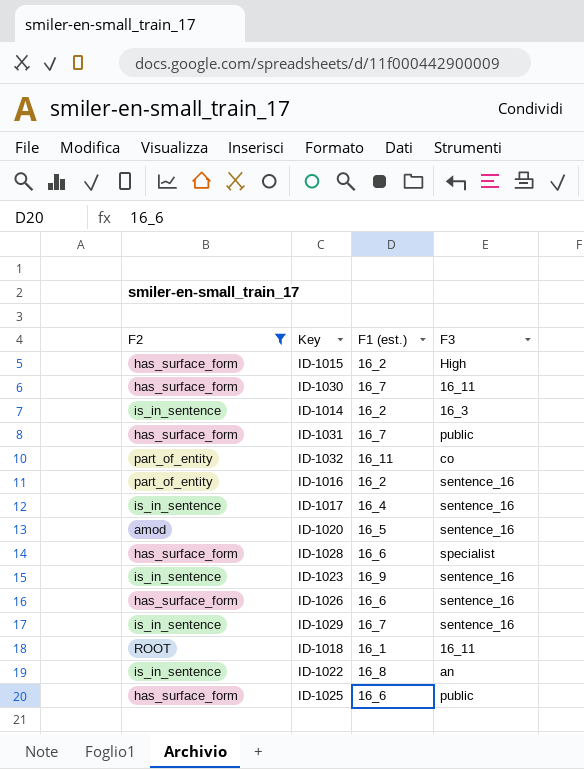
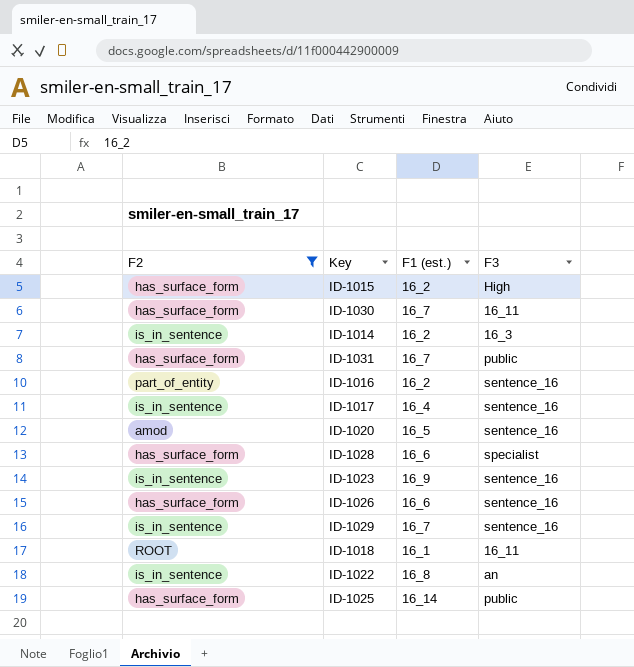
row ID-1032: part_of_entity | 16_11 | co -> none
ID-1025 | F1 (est.): 16_6 -> 16_14

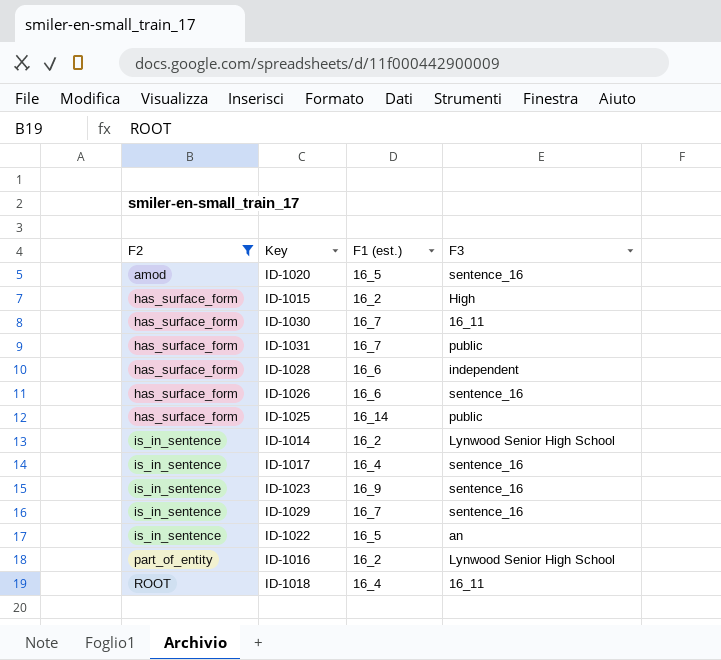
row order: none -> F2 ascending
ID-1028 | F3: specialist -> independent
ID-1014 | F3: 16_3 -> Lynwood Senior High School
ID-1022 | F1 (est.): 16_8 -> 16_5
ID-1016 | F3: sentence_16 -> Lynwood Senior High School
ID-1018 | F1 (est.): 16_1 -> 16_4

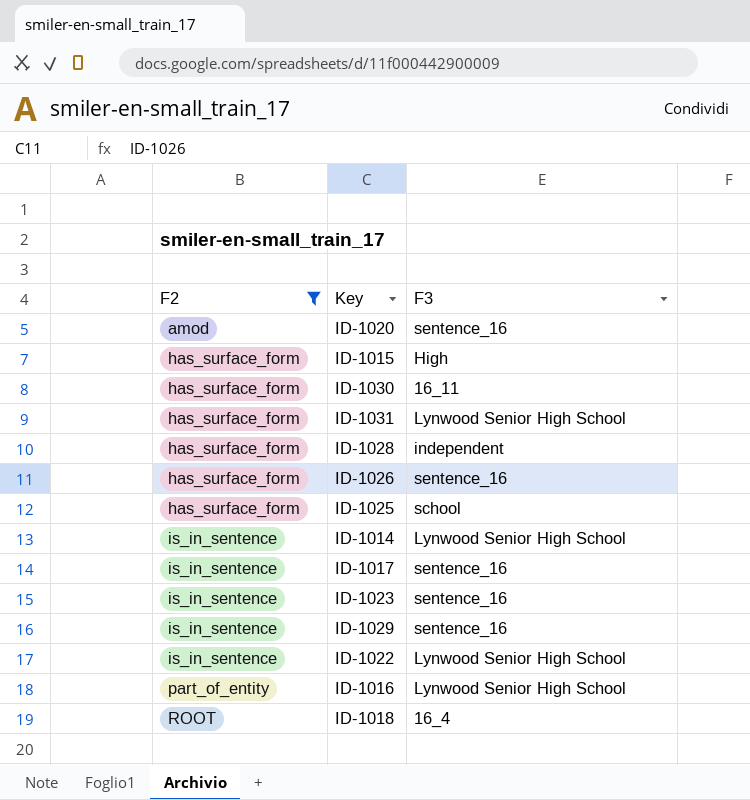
column F1 (est.) | position: 3 -> none
ID-1031 | F3: public -> Lynwood Senior High School
ID-1025 | F3: public -> school
ID-1022 | F3: an -> Lynwood Senior High School
ID-1018 | F3: 16_11 -> 16_4

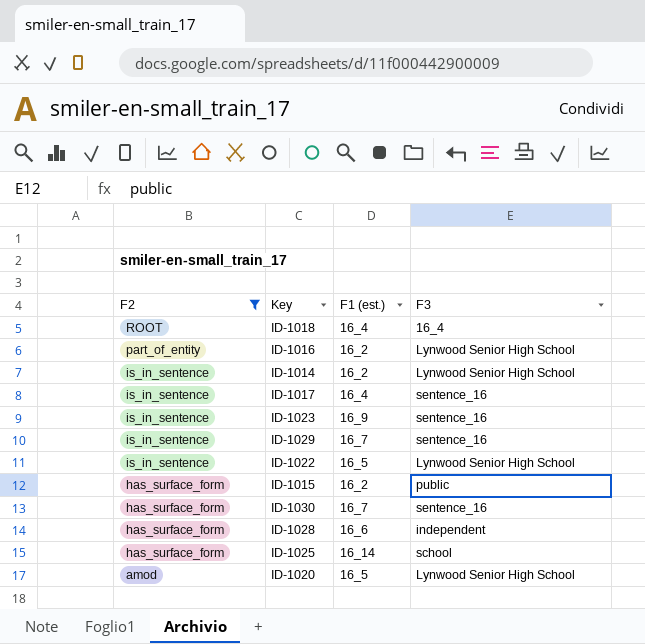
row order: F2 ascending -> F2 descending
column F1 (est.) | position: none -> 3
row ID-1031: has_surface_form | Lynwood Senior High School -> none
row ID-1026: has_surface_form | sentence_16 -> none
ID-1015 | F3: High -> public
ID-1030 | F3: 16_11 -> sentence_16
ID-1020 | F3: sentence_16 -> Lynwood Senior High School

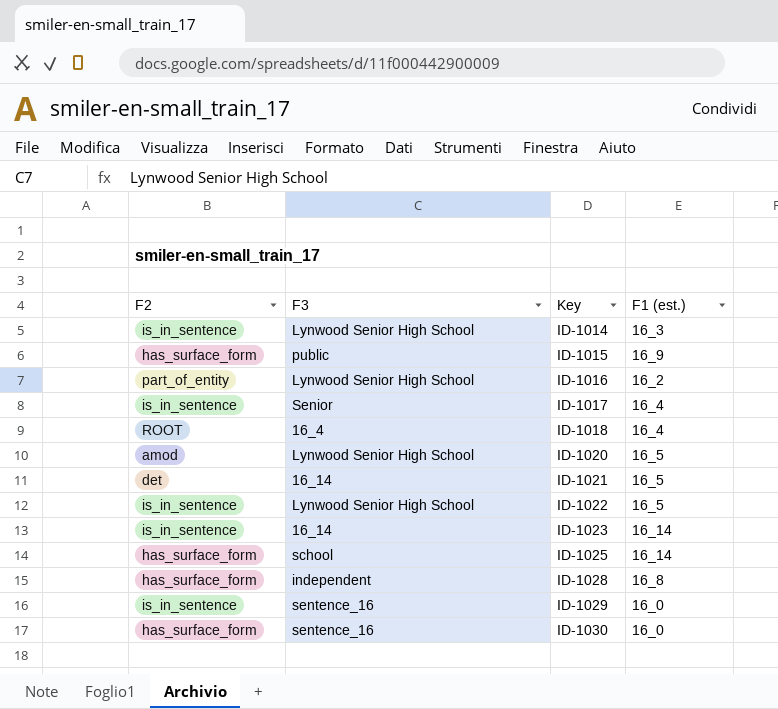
filter: F2 != det -> none
row order: F2 descending -> Key ascending
column F3 | position: 4 -> 2
ID-1014 | F1 (est.): 16_2 -> 16_3
ID-1015 | F1 (est.): 16_2 -> 16_9
ID-1017 | F3: sentence_16 -> Senior
ID-1023 | F3: sentence_16 -> 16_14
ID-1023 | F1 (est.): 16_9 -> 16_14
ID-1028 | F1 (est.): 16_6 -> 16_8
ID-1029 | F1 (est.): 16_7 -> 16_0
ID-1030 | F1 (est.): 16_7 -> 16_0

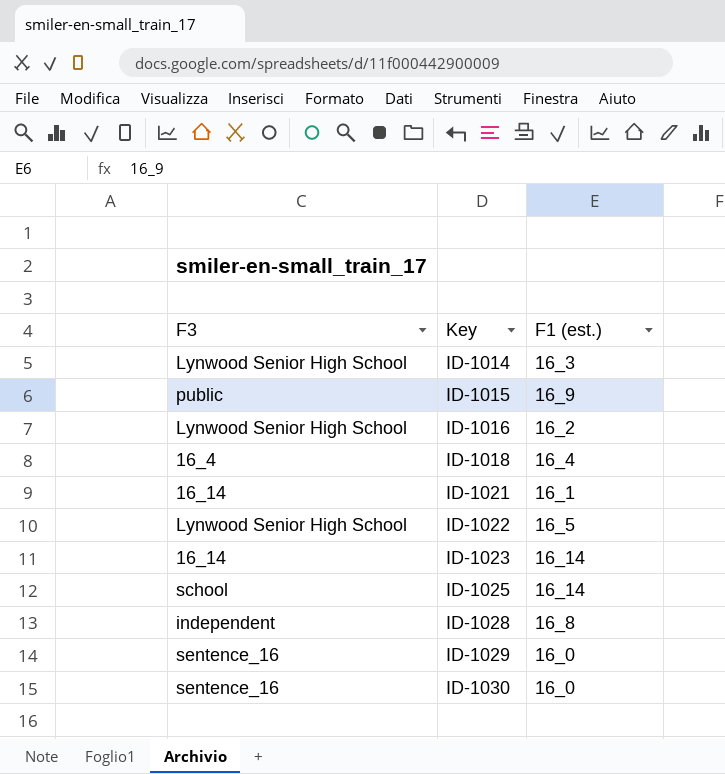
column F2 | position: 1 -> none
row ID-1017: is_in_sentence | Senior | 16_4 -> none
row ID-1020: amod | Lynwood Senior High School | 16_5 -> none
ID-1021 | F1 (est.): 16_5 -> 16_1

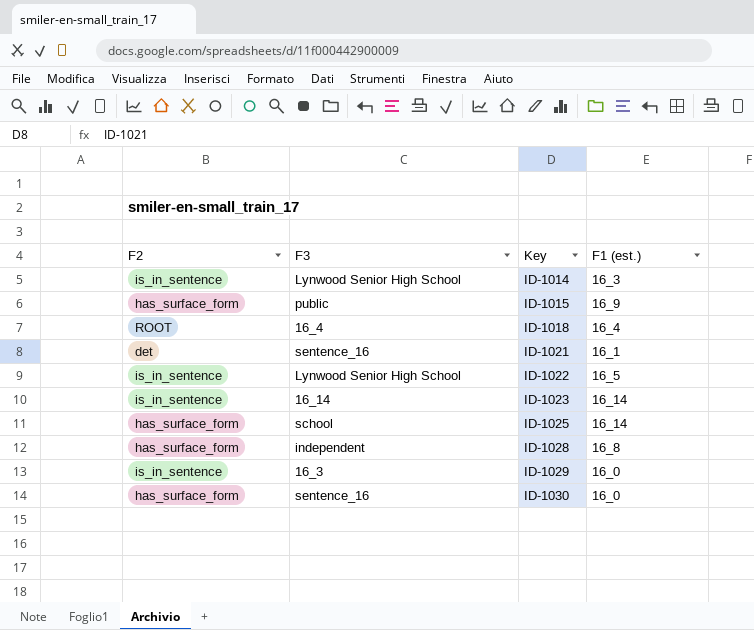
column F2 | position: none -> 1
row ID-1016: Lynwood Senior High School | 16_2 -> none
ID-1021 | F3: 16_14 -> sentence_16
ID-1029 | F3: sentence_16 -> 16_3

